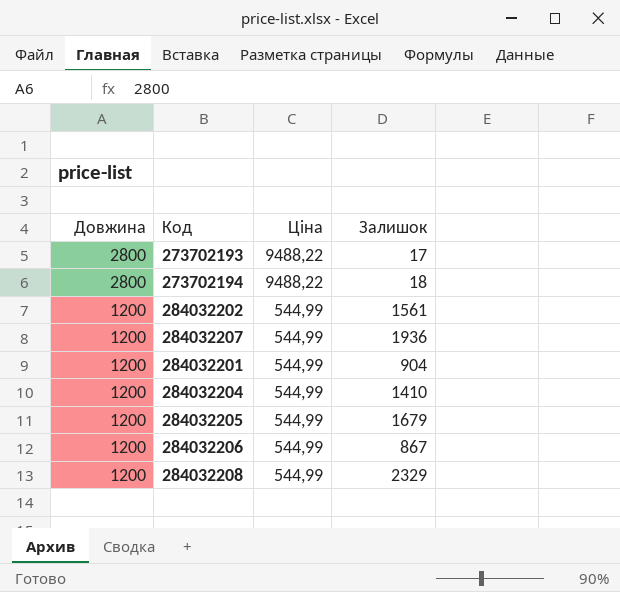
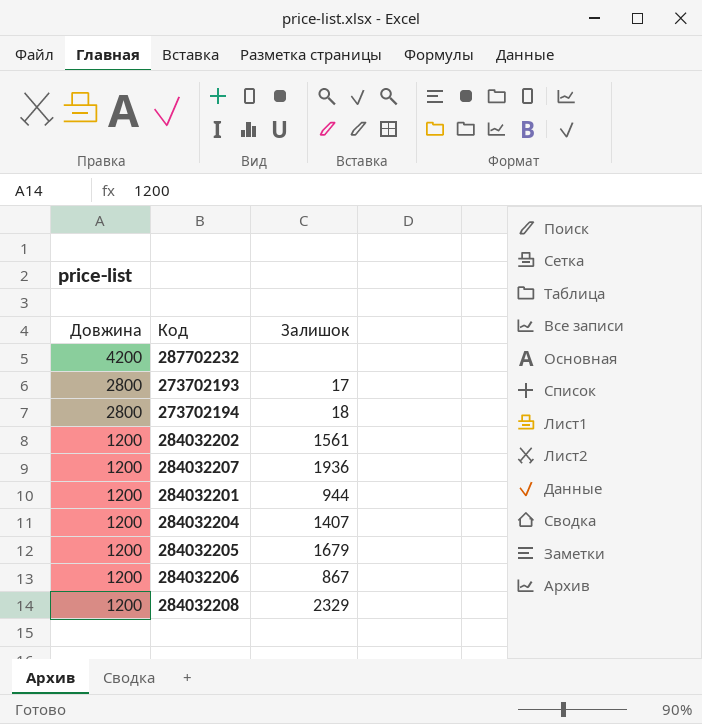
column Ціна | position: 3 -> none
row 287702232: none -> 4200 | none
284032201 | Залишок: 904 -> 944
284032204 | Залишок: 1410 -> 1407

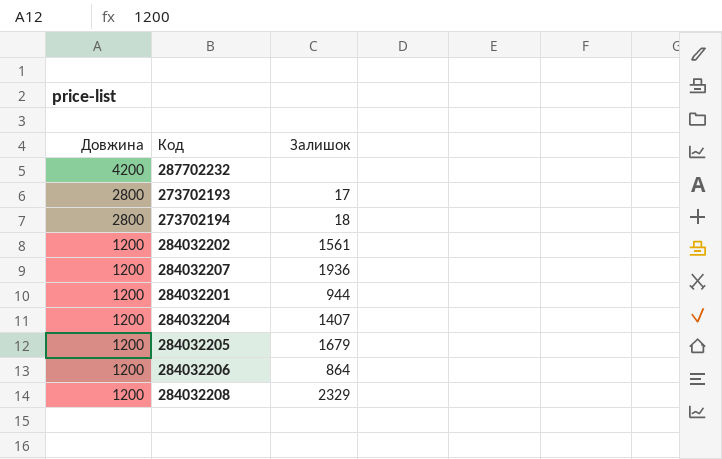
284032206 | Залишок: 867 -> 864

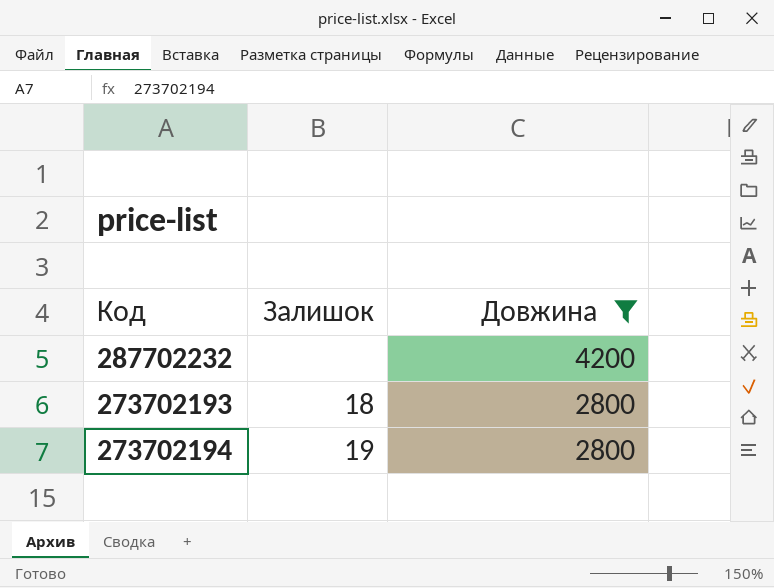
filter: none -> Довжина != 1200
column Довжина | position: 1 -> 3
273702193 | Залишок: 17 -> 18
273702194 | Залишок: 18 -> 19

